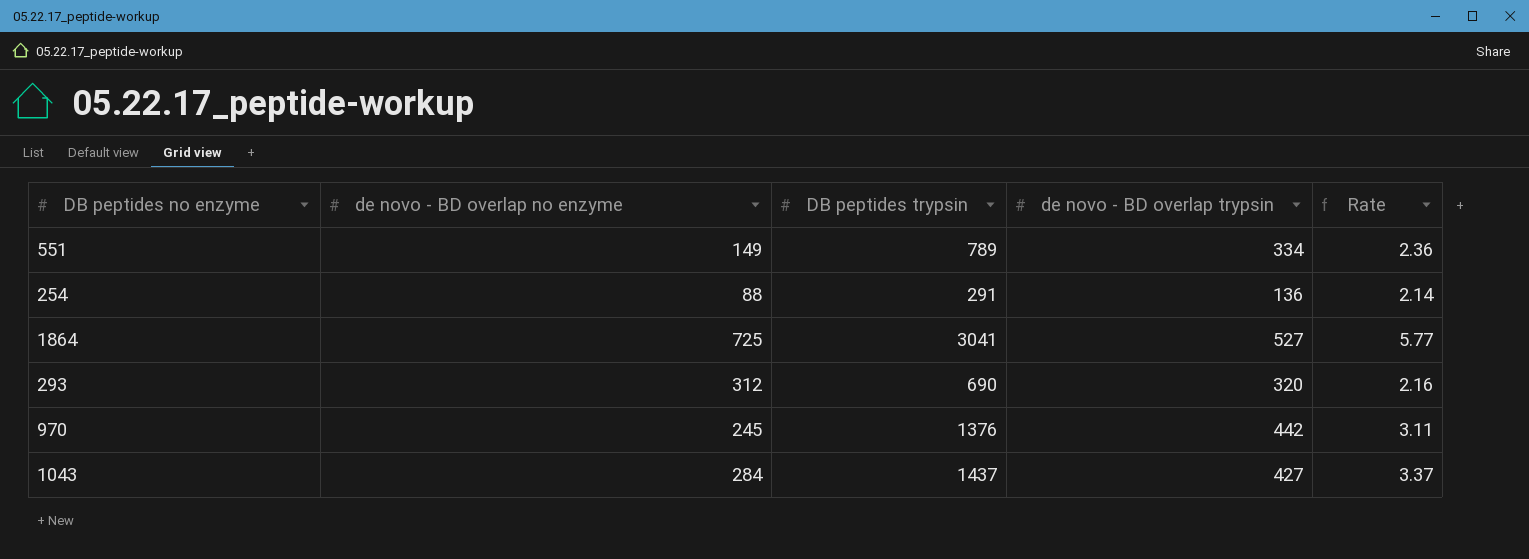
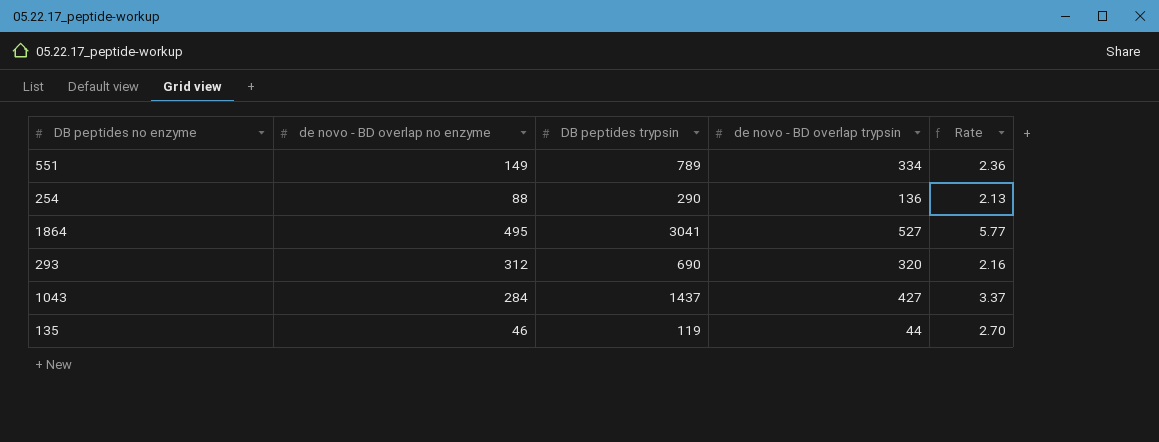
row 970: 245 | 1376 | 442 | 3.11 -> none
254 | DB peptides trypsin: 291 -> 290
254 | Rate: 2.14 -> 2.13
1864 | de novo - BD overlap no enzyme: 725 -> 495
row 135: none -> 46 | 119 | 44 | 2.70

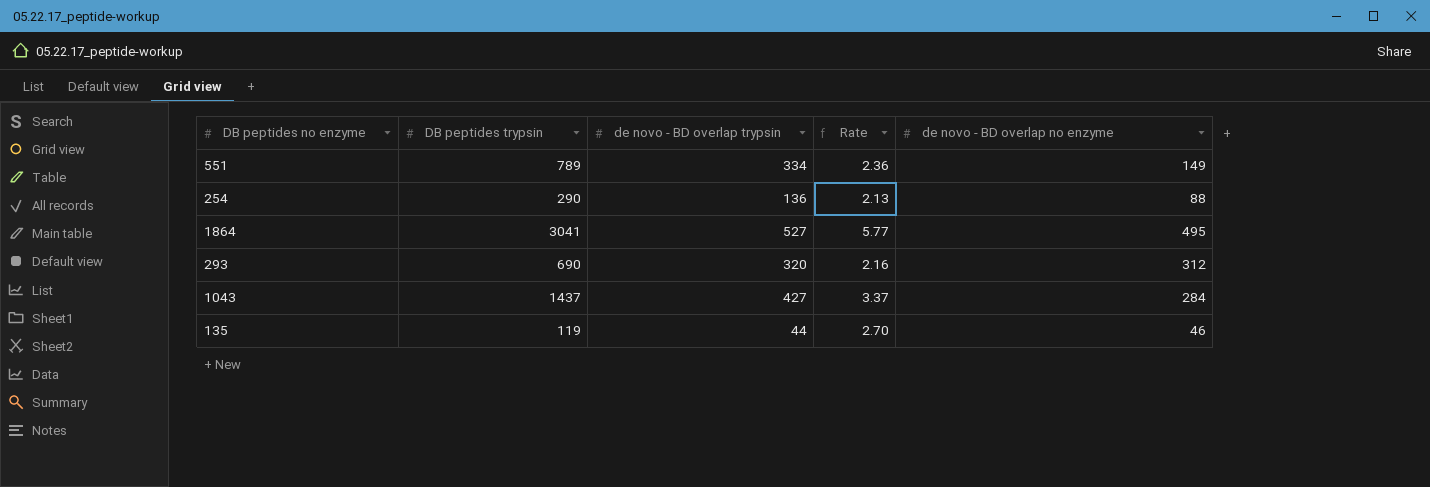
column de novo - BD overlap no enzyme | position: 2 -> 5

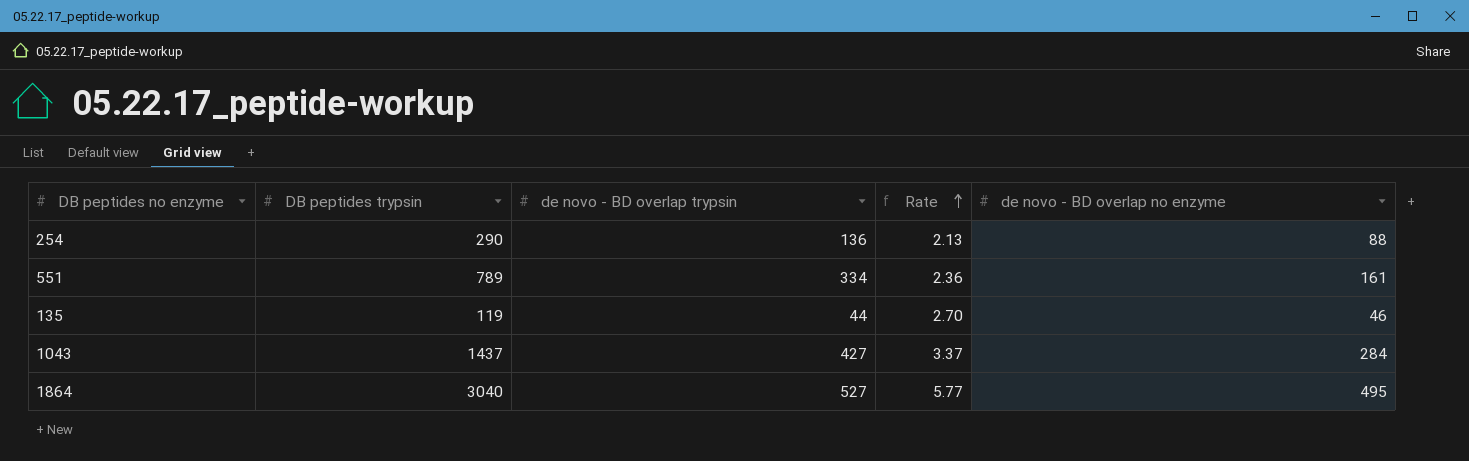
row order: none -> Rate ascending
row 293: 690 | 320 | 2.16 | 312 -> none
551 | de novo - BD overlap no enzyme: 149 -> 161
1864 | DB peptides trypsin: 3041 -> 3040

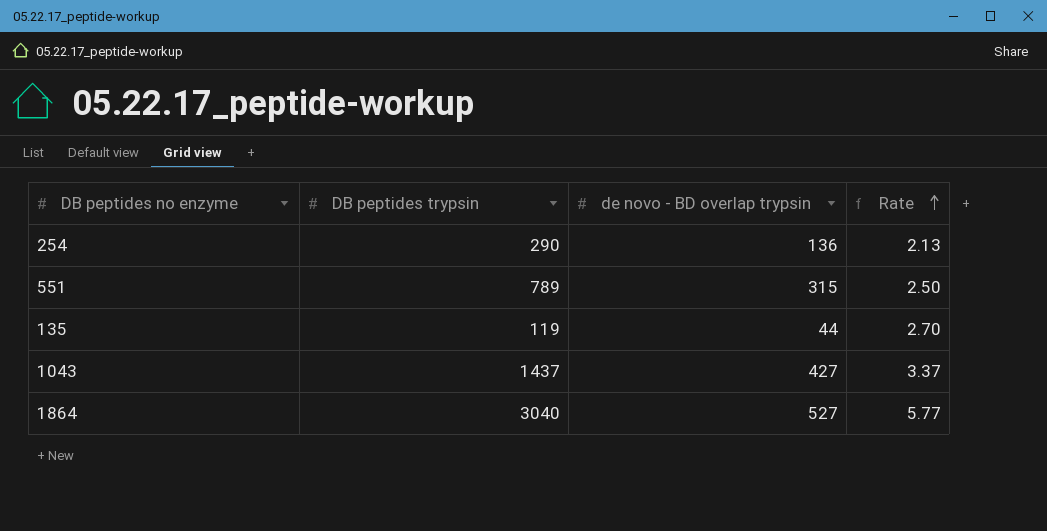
column de novo - BD overlap no enzyme | position: 5 -> none
551 | de novo - BD overlap trypsin: 334 -> 315
551 | Rate: 2.36 -> 2.50

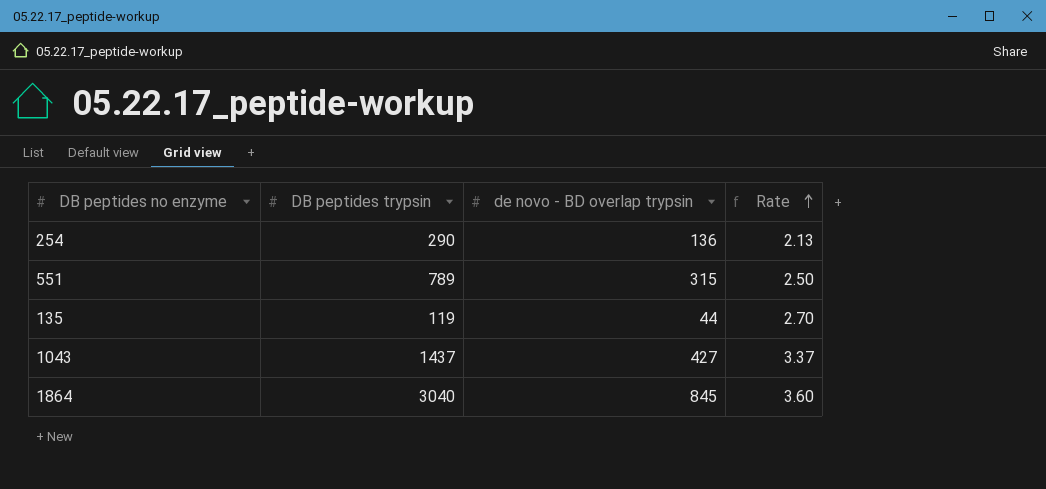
1864 | de novo - BD overlap trypsin: 527 -> 845
1864 | Rate: 5.77 -> 3.60

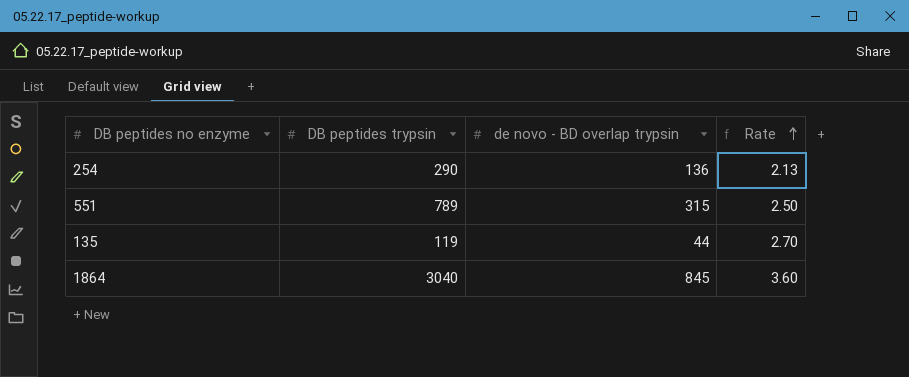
row 1043: 1437 | 427 | 3.37 -> none

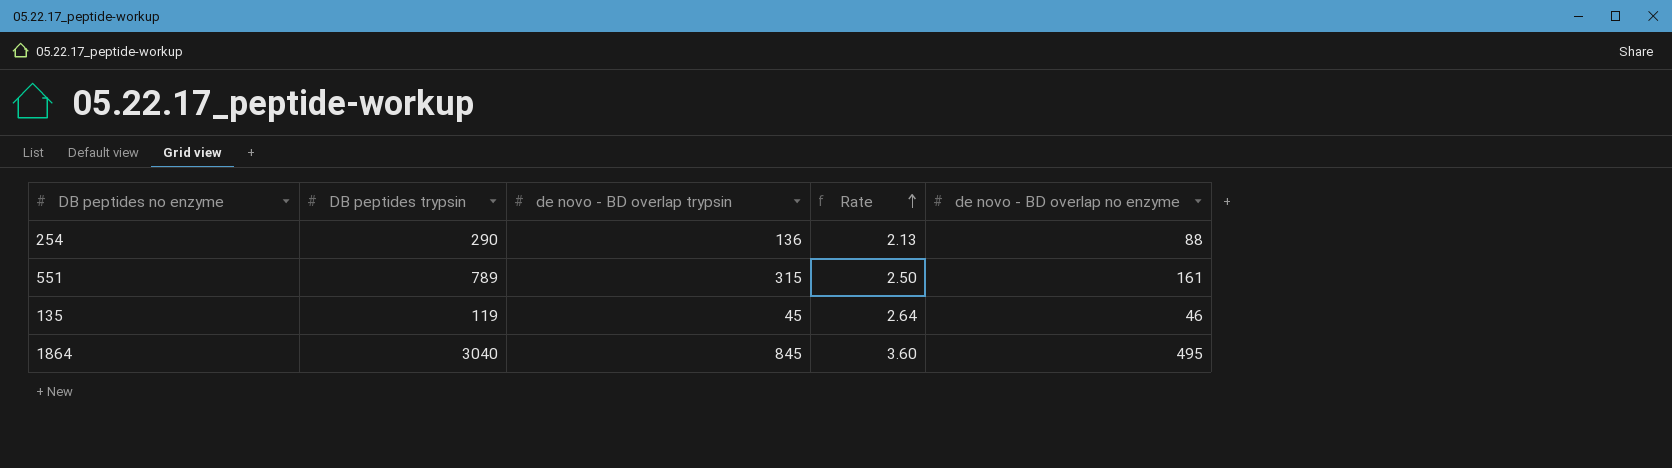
column de novo - BD overlap no enzyme | position: none -> 5
135 | de novo - BD overlap trypsin: 44 -> 45
135 | Rate: 2.70 -> 2.64

